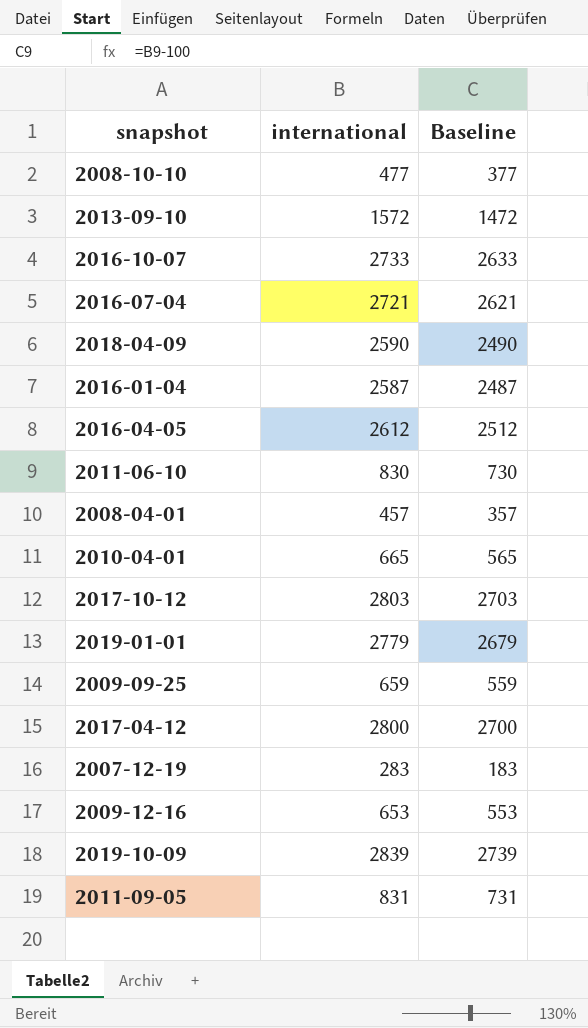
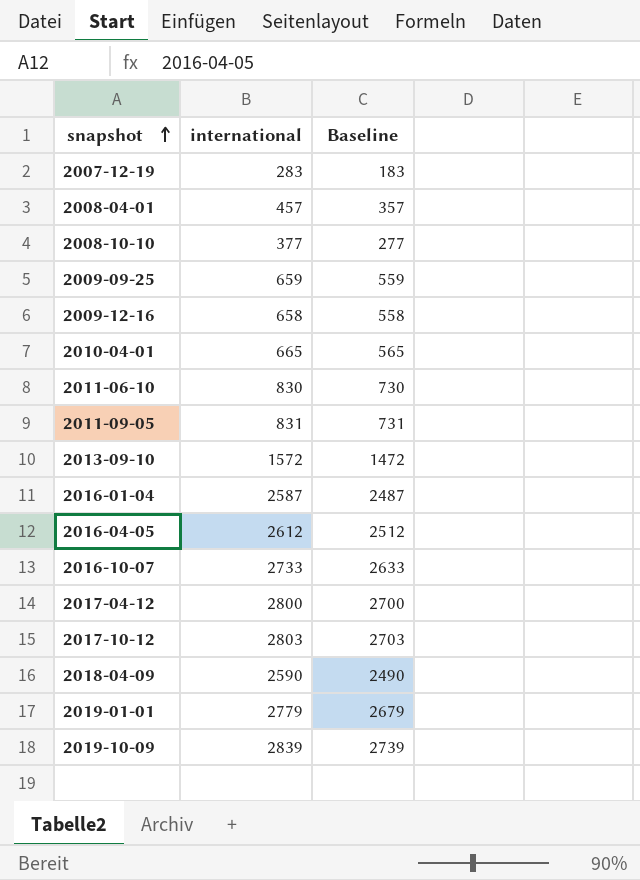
row order: none -> snapshot ascending
row 2016-07-04: 2721 | 2621 -> none
2008-10-10 | international: 477 -> 377
2008-10-10 | Baseline: 377 -> 277
2009-12-16 | international: 653 -> 658
2009-12-16 | Baseline: 553 -> 558

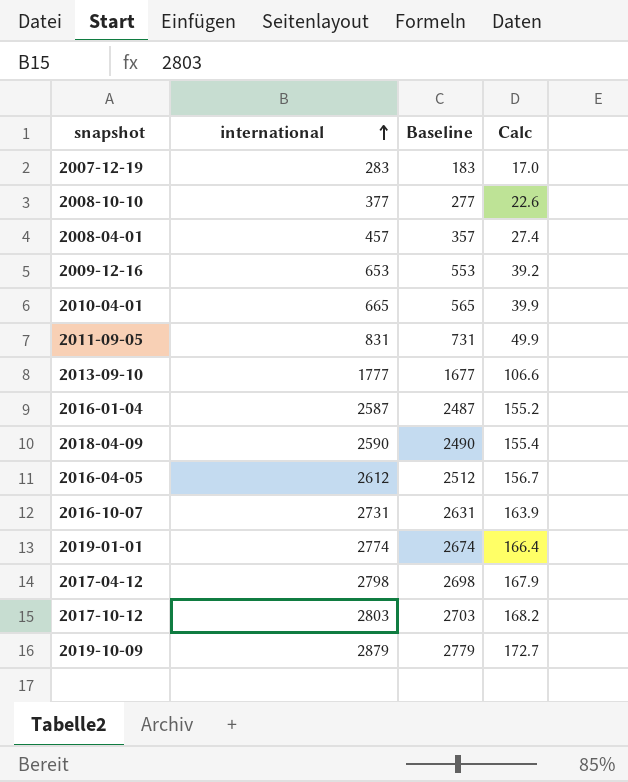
row order: snapshot ascending -> international ascending
column Calc | formula: none -> [international] * 0.06
row 2009-09-25: 659 | 559 -> none
row 2011-06-10: 830 | 730 -> none
2009-12-16 | international: 658 -> 653
2009-12-16 | Baseline: 558 -> 553
2013-09-10 | international: 1572 -> 1777
2013-09-10 | Baseline: 1472 -> 1677
2016-10-07 | international: 2733 -> 2731
2016-10-07 | Baseline: 2633 -> 2631
2019-01-01 | international: 2779 -> 2774
2019-01-01 | Baseline: 2679 -> 2674
2017-04-12 | international: 2800 -> 2798
2017-04-12 | Baseline: 2700 -> 2698
2019-10-09 | international: 2839 -> 2879
2019-10-09 | Baseline: 2739 -> 2779

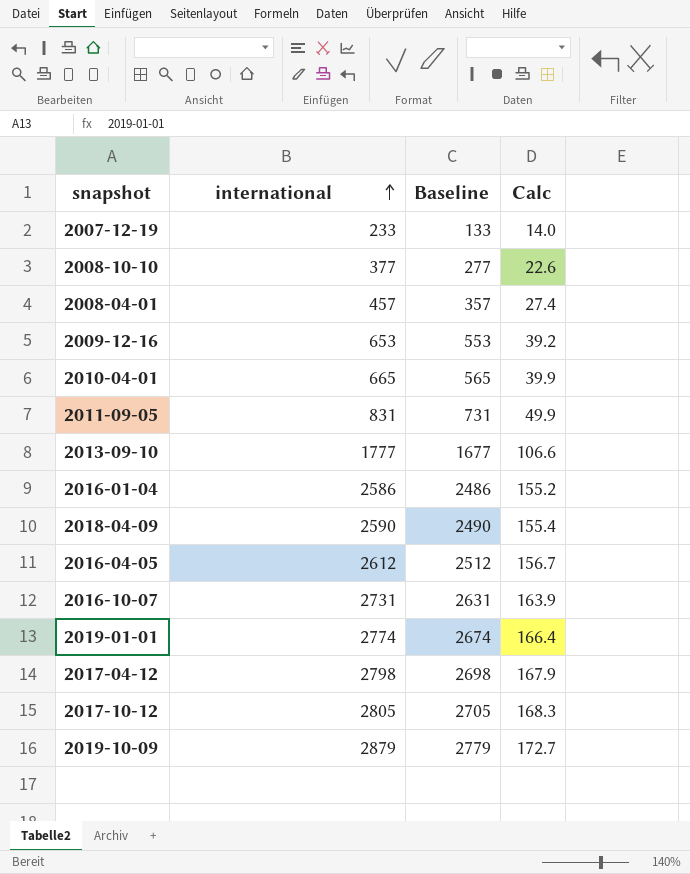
2007-12-19 | international: 283 -> 233
2007-12-19 | Baseline: 183 -> 133
2007-12-19 | Calc: 17.0 -> 14.0
2016-01-04 | international: 2587 -> 2586
2016-01-04 | Baseline: 2487 -> 2486
2017-10-12 | international: 2803 -> 2805
2017-10-12 | Baseline: 2703 -> 2705
2017-10-12 | Calc: 168.2 -> 168.3

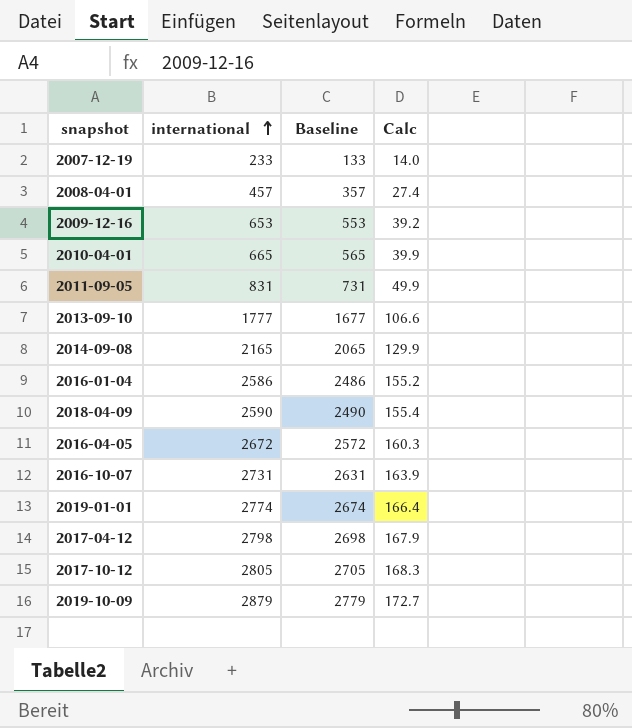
row 2008-10-10: 377 | 277 | 22.6 -> none
row 2014-09-08: none -> 2165 | 2065 | 129.9
2016-04-05 | international: 2612 -> 2672
2016-04-05 | Baseline: 2512 -> 2572
2016-04-05 | Calc: 156.7 -> 160.3

